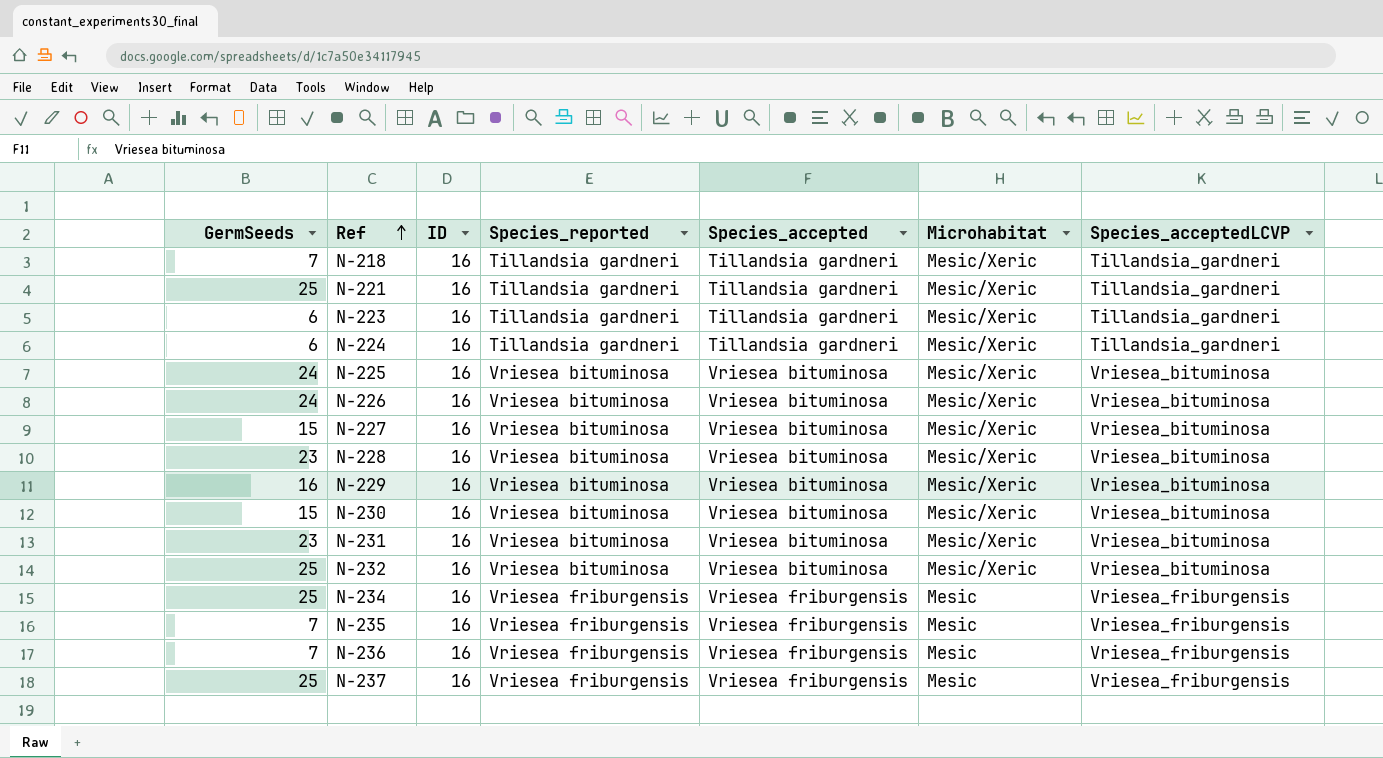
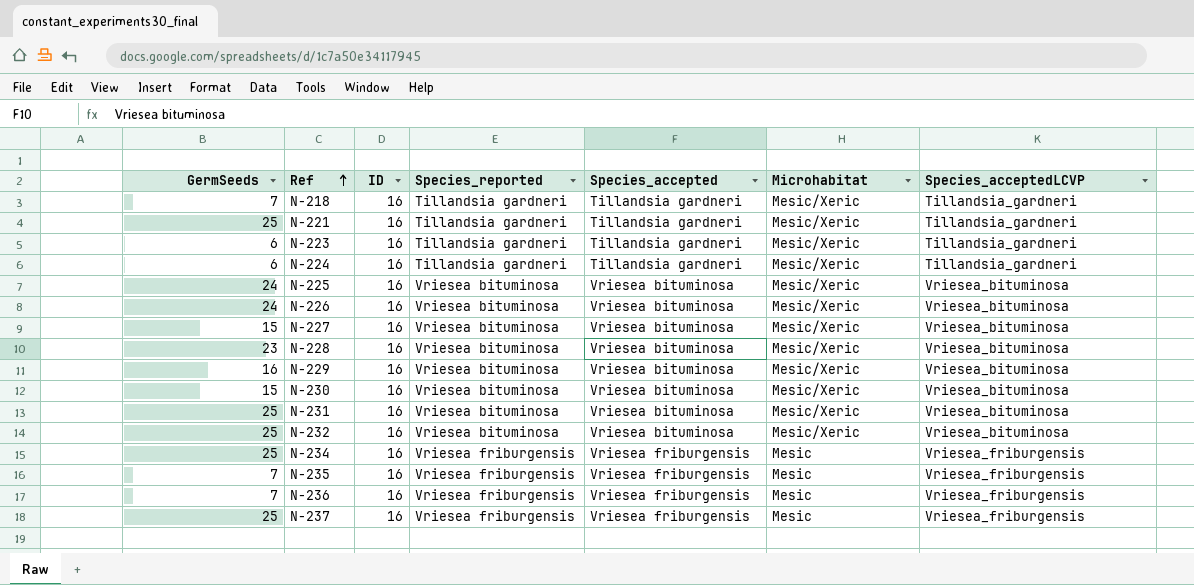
N-231 | GermSeeds: 23 -> 25

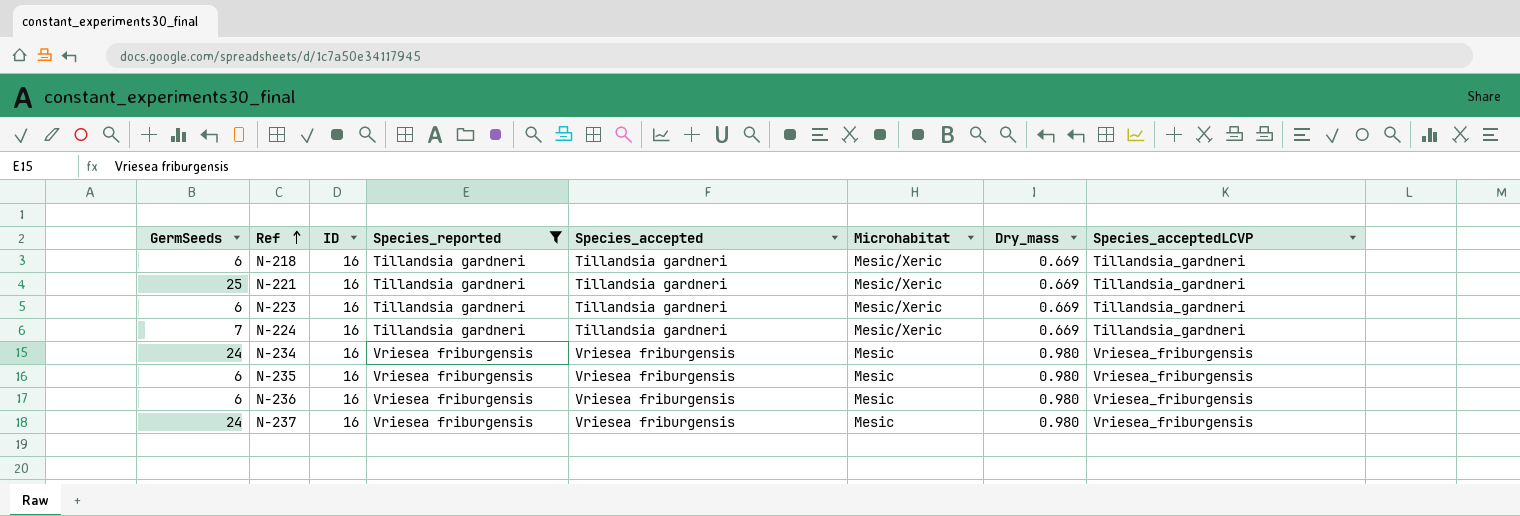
filter: none -> Species_reported != Vriesea bituminosa
column Dry_mass | position: none -> 7
N-218 | GermSeeds: 7 -> 6
N-224 | GermSeeds: 6 -> 7
N-234 | GermSeeds: 25 -> 24
N-235 | GermSeeds: 7 -> 6
N-236 | GermSeeds: 7 -> 6
N-237 | GermSeeds: 25 -> 24

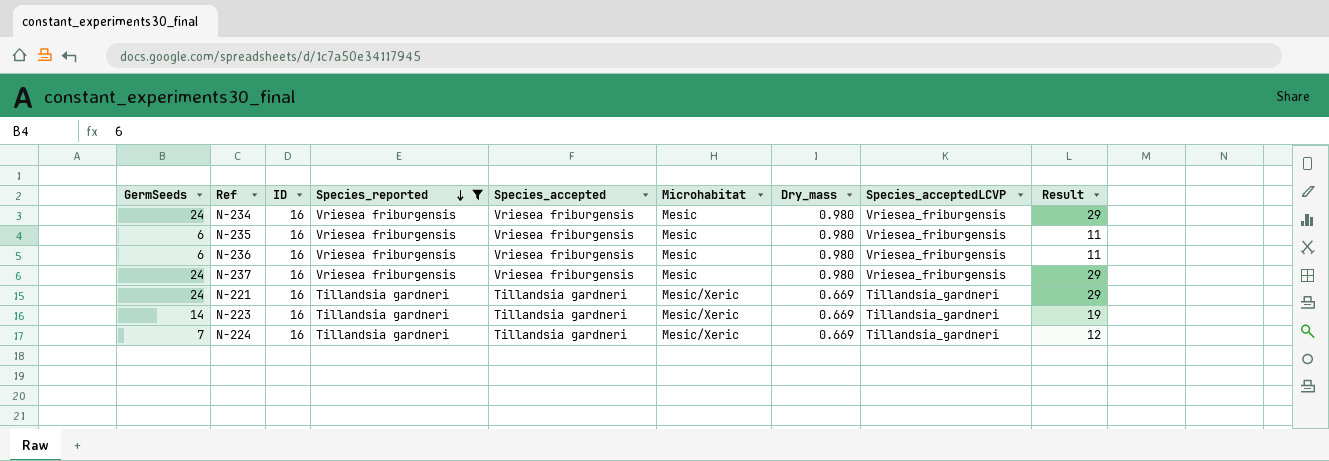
row order: Ref ascending -> Species_reported descending
column Result | formula: none -> [GermSeeds] + 5
row N-218: 6 | 16 | Tillandsia gardneri | Tillandsia gardneri | Mesic/Xeric | 0.669 | Tillandsia_gardneri -> none
N-221 | GermSeeds: 25 -> 24
N-223 | GermSeeds: 6 -> 14

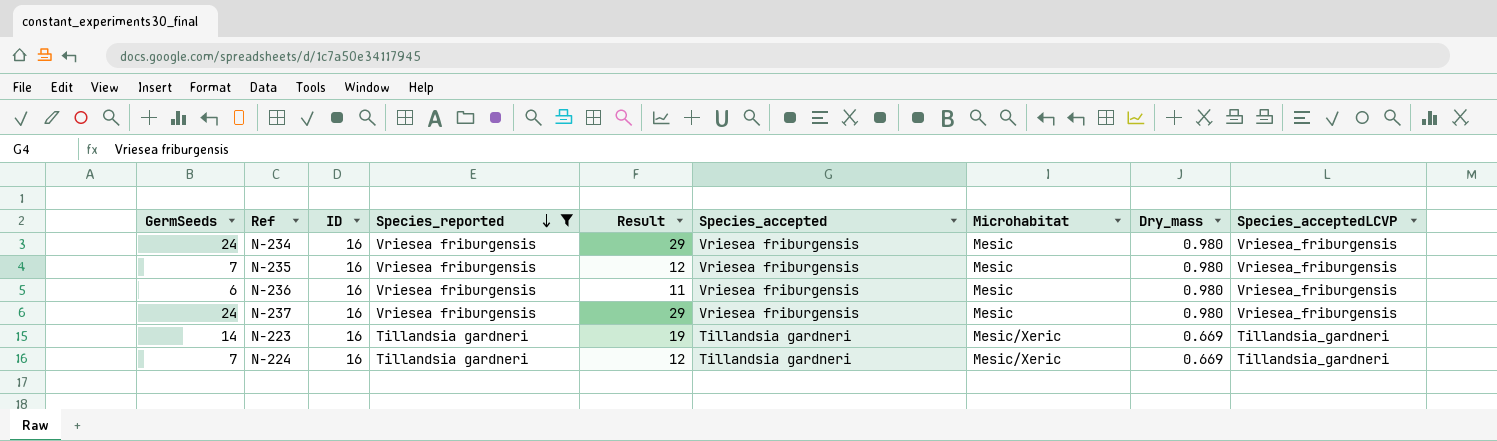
column Result | position: 9 -> 5
row N-221: 24 | 16 | Tillandsia gardneri | Tillandsia gardneri | Mesic/Xeric | 0.669 | Tillandsia_gardneri | 29 -> none
N-235 | GermSeeds: 6 -> 7
N-235 | Result: 11 -> 12

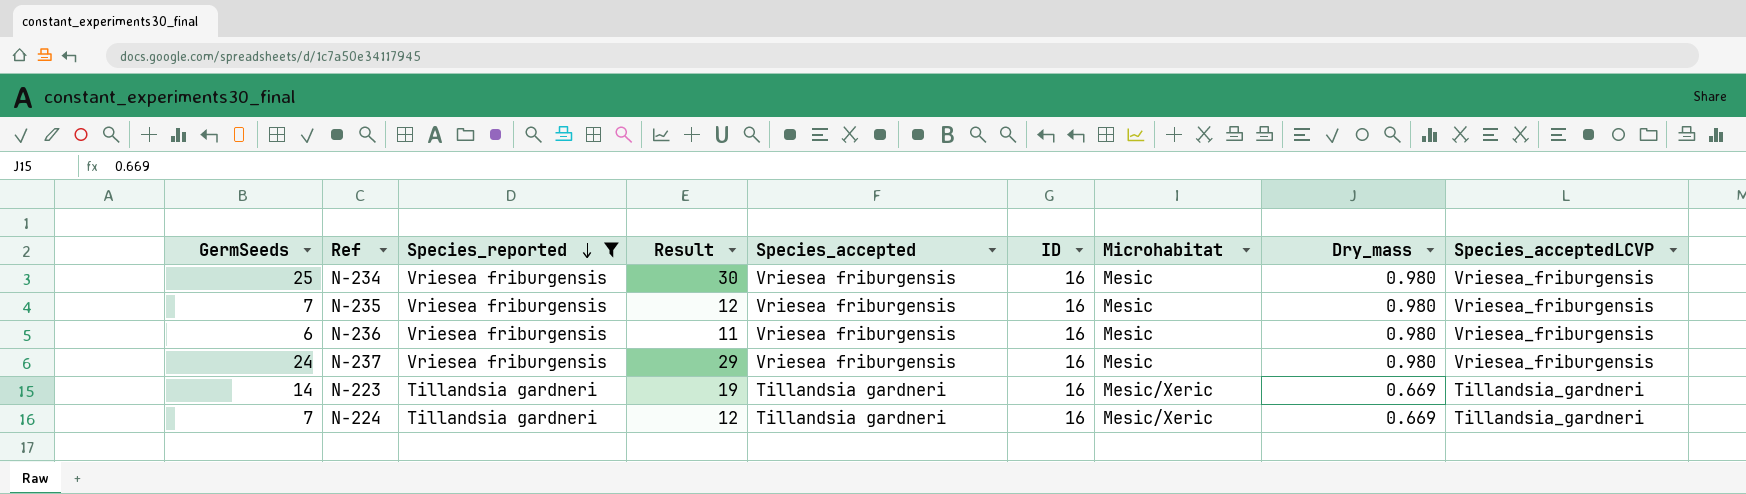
column ID | position: 3 -> 6
N-234 | GermSeeds: 24 -> 25
N-234 | Result: 29 -> 30

